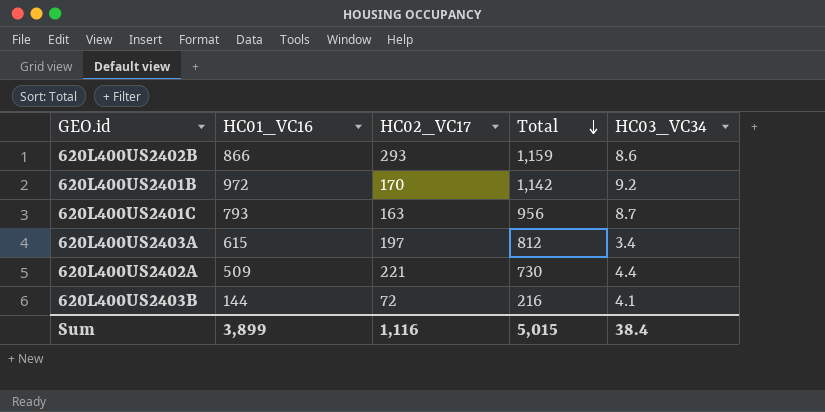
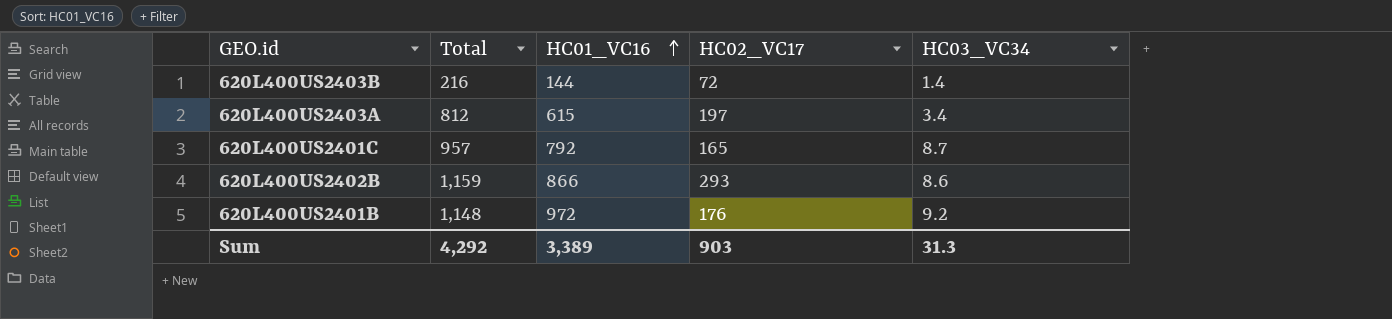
row order: Total descending -> HC01_VC16 ascending
column Total | position: 4 -> 2
row 620L400US2402A: 509 | 221 | 730 | 4.4 -> none
620L400US2403B | HC03_VC34: 4.1 -> 1.4
620L400US2401C | Total: 956 -> 957
620L400US2401C | HC01_VC16: 793 -> 792
620L400US2401C | HC02_VC17: 163 -> 165
620L400US2401B | Total: 1,142 -> 1,148
620L400US2401B | HC02_VC17: 170 -> 176
Sum | Total: 5,015 -> 4,292
Sum | HC01_VC16: 3,899 -> 3,389
Sum | HC02_VC17: 1,116 -> 903
Sum | HC03_VC34: 38.4 -> 31.3

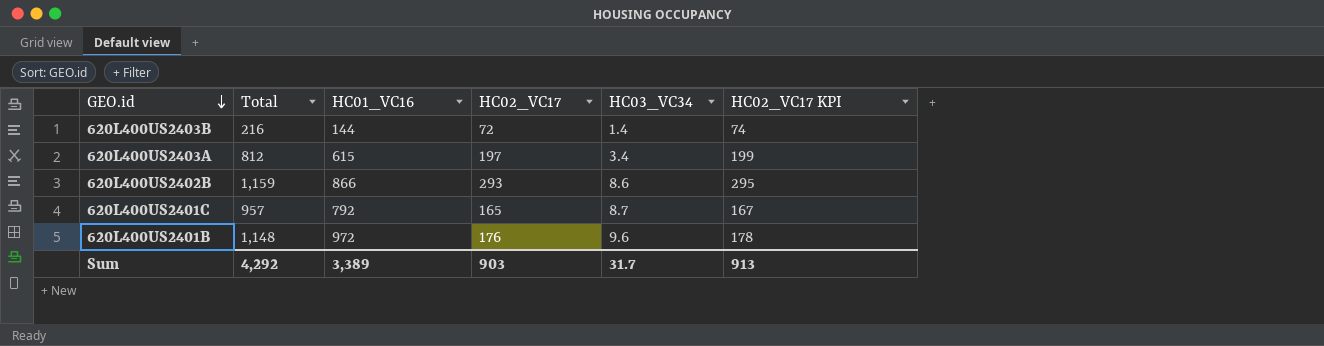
row order: HC01_VC16 ascending -> GEO.id descending
column HC02_VC17 KPI | formula: none -> [HC02_VC17] + 2
620L400US2401B | HC03_VC34: 9.2 -> 9.6
Sum | HC03_VC34: 31.3 -> 31.7

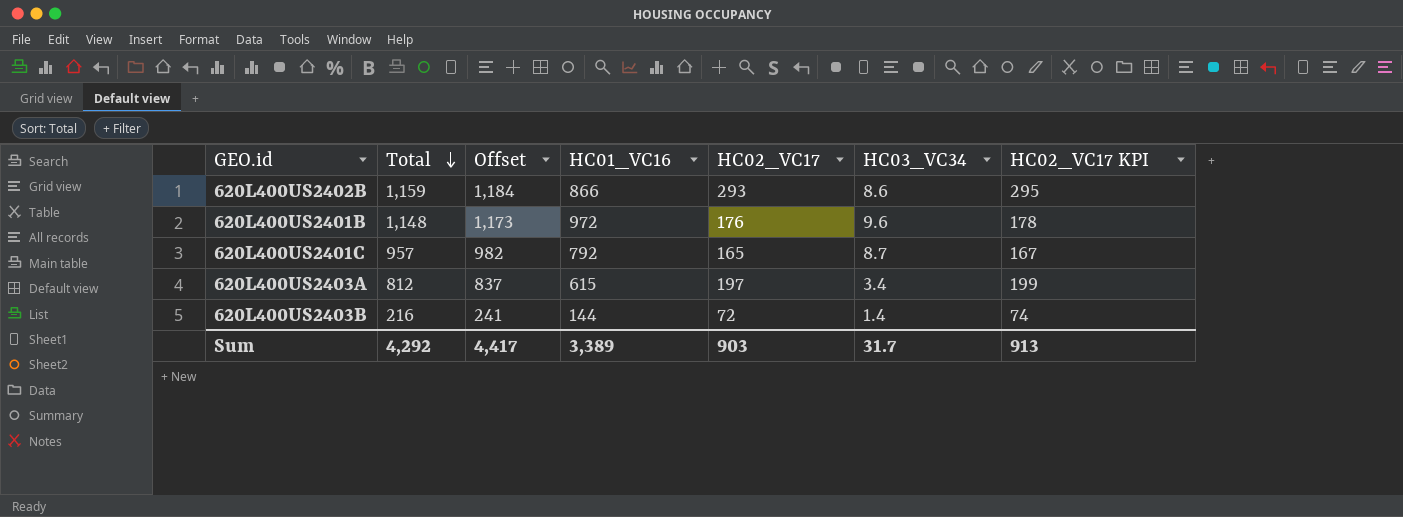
row order: GEO.id descending -> Total descending
column Offset | formula: none -> [Total] + 25

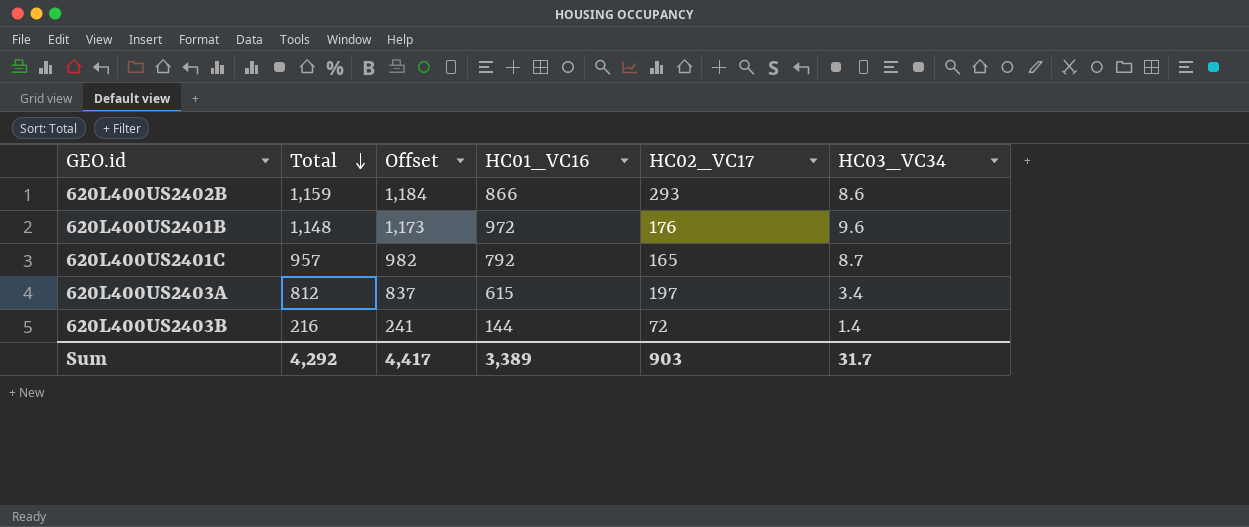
column HC02_VC17 KPI | formula: [HC02_VC17] + 2 -> none

